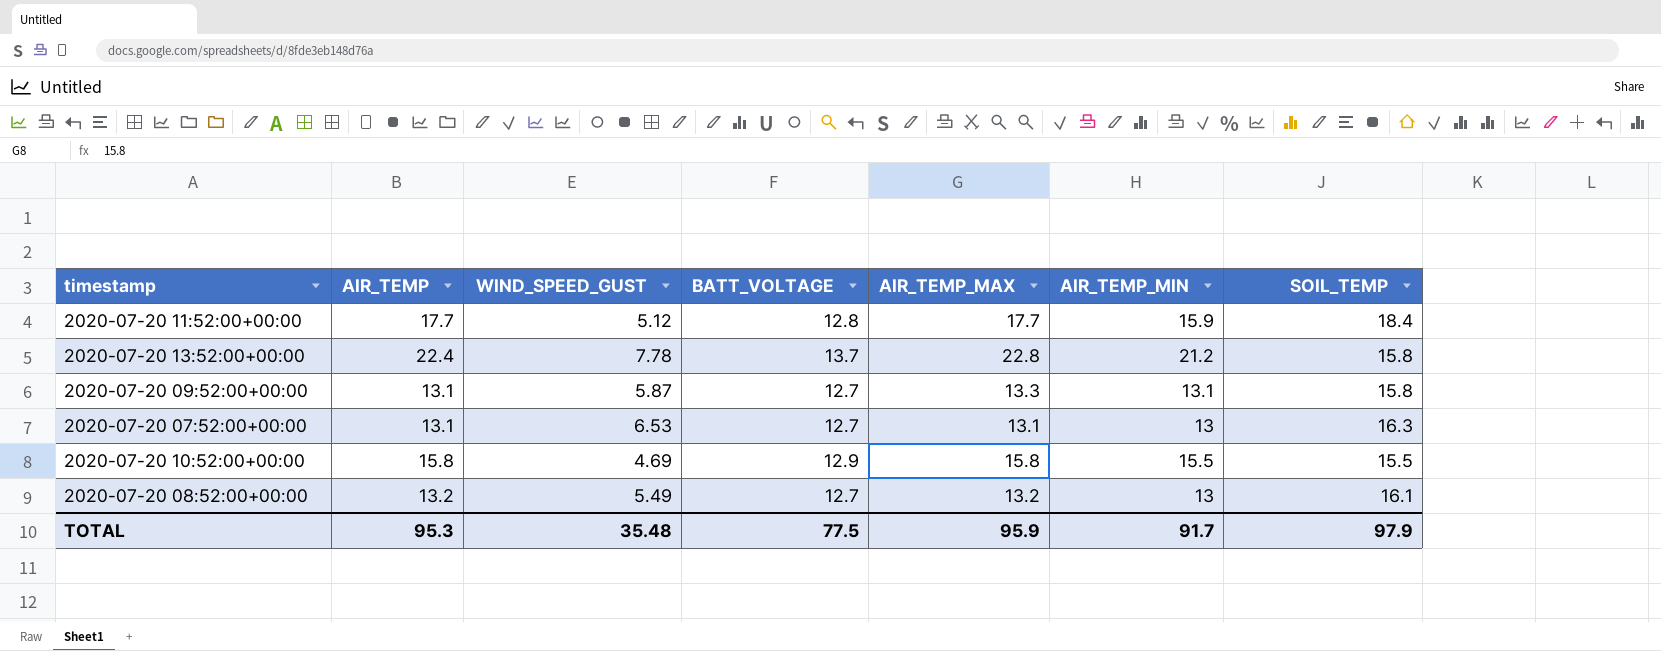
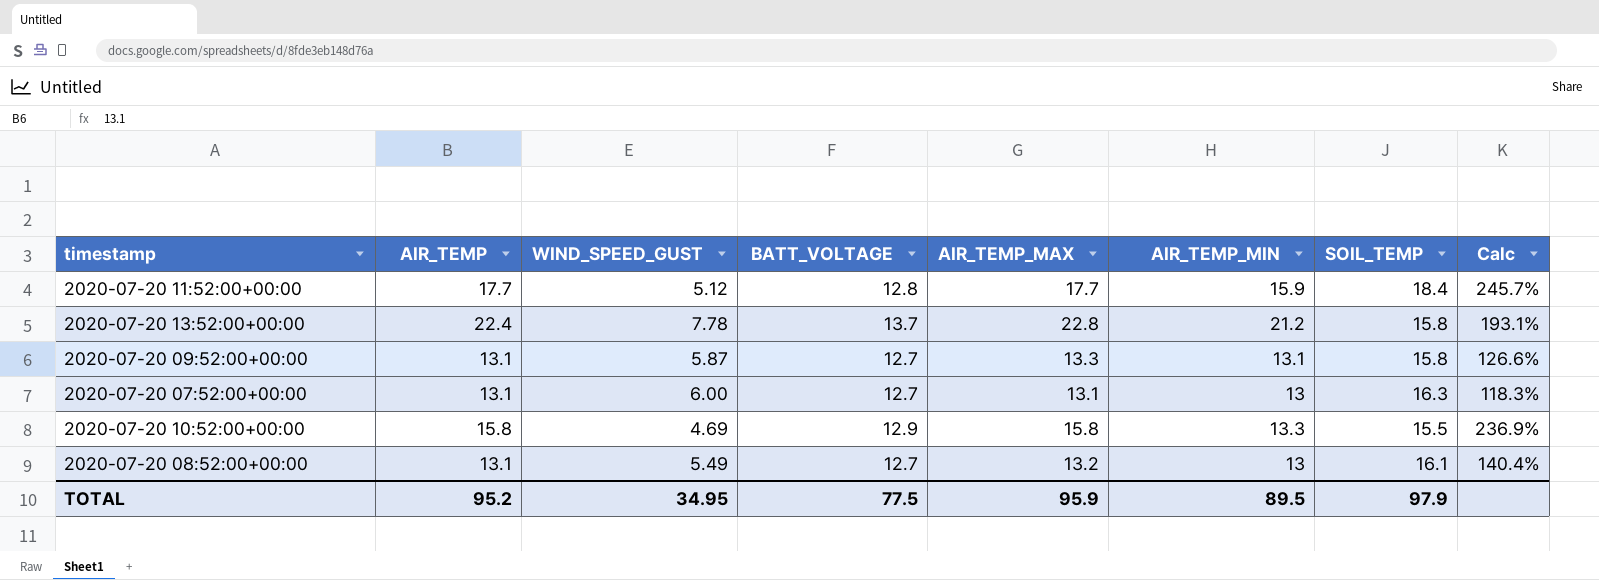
column Calc | formula: none -> ([AIR_TEMP_MAX] - [WIND_SPEED_GUST]) / [WIND_SPEED_GUST]
2020-07-20 07:52:00+00:00 | WIND_SPEED_GUST: 6.53 -> 6.00
2020-07-20 10:52:00+00:00 | AIR_TEMP_MIN: 15.5 -> 13.3
2020-07-20 08:52:00+00:00 | AIR_TEMP: 13.2 -> 13.1
TOTAL | AIR_TEMP: 95.3 -> 95.2
TOTAL | WIND_SPEED_GUST: 35.48 -> 34.95
TOTAL | AIR_TEMP_MIN: 91.7 -> 89.5

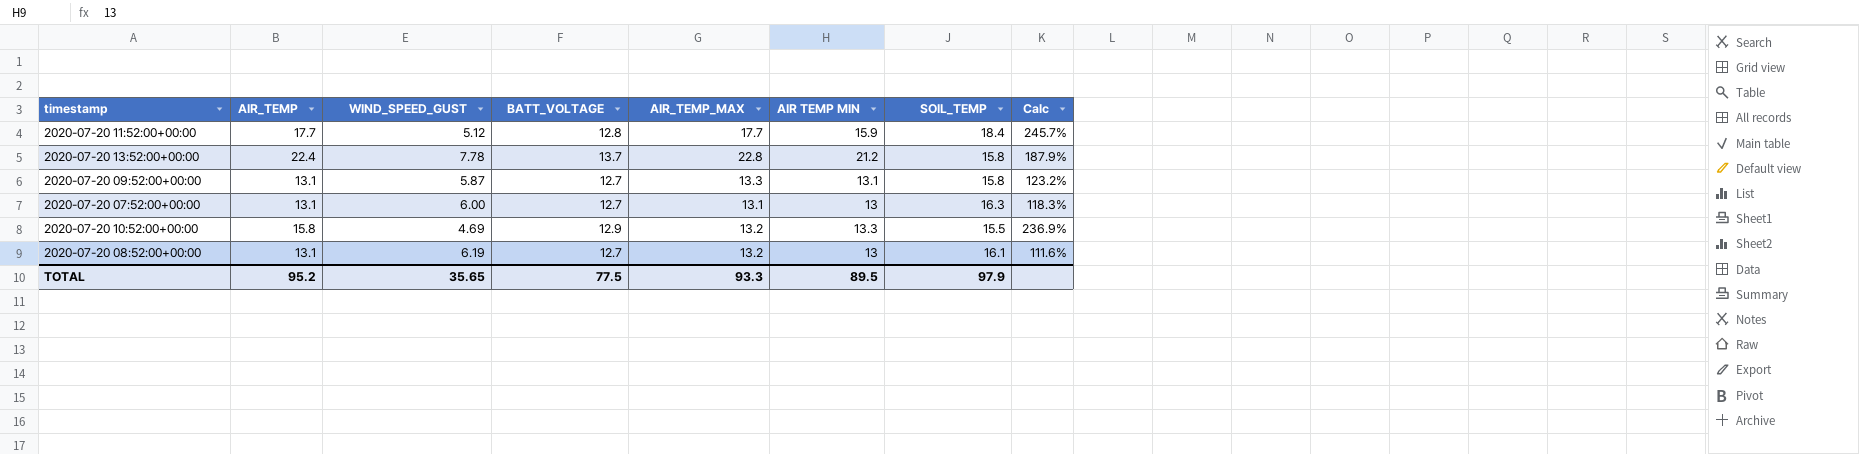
column name: AIR_TEMP_MIN -> AIR TEMP MIN
column Calc | formula: ([AIR_TEMP_MAX] - [WIND_SPEED_GUST]) / [WIND_SPEED_GUST] -> ([AIR_TEMP] - [WIND_SPEED_GUST]) / [WIND_SPEED_GUST]
2020-07-20 10:52:00+00:00 | AIR_TEMP_MAX: 15.8 -> 13.2
2020-07-20 08:52:00+00:00 | WIND_SPEED_GUST: 5.49 -> 6.19
TOTAL | WIND_SPEED_GUST: 34.95 -> 35.65
TOTAL | AIR_TEMP_MAX: 95.9 -> 93.3

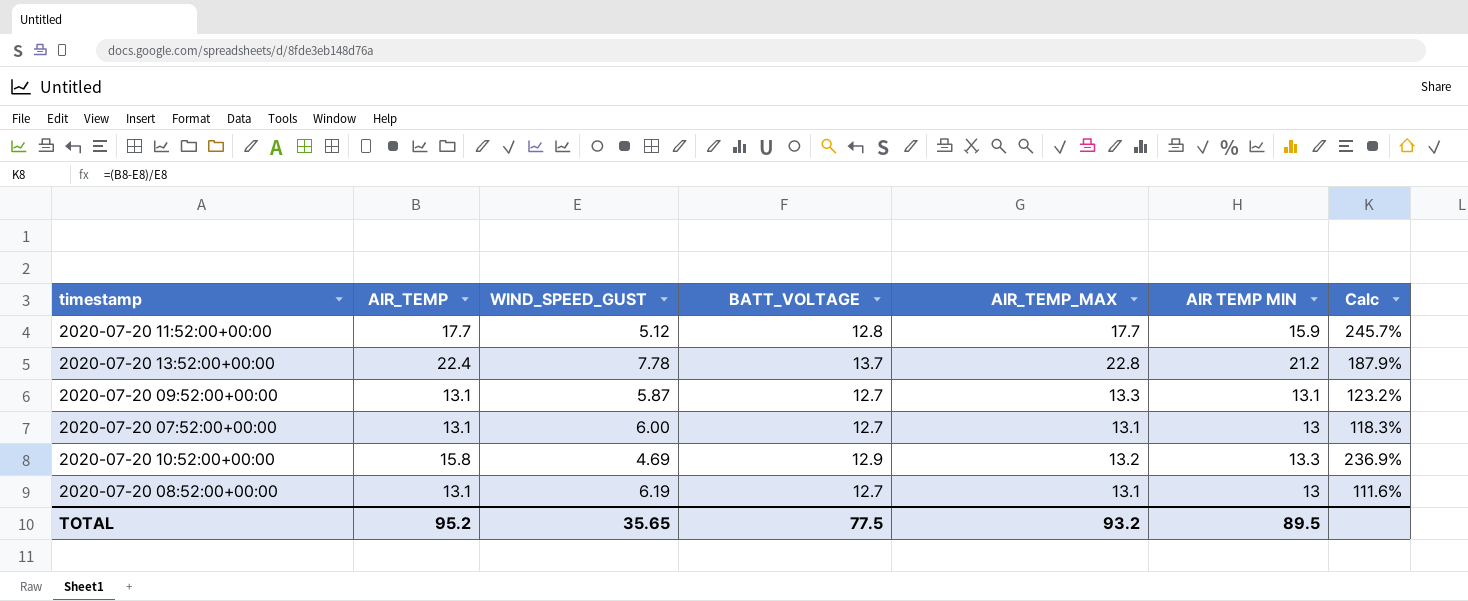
column SOIL_TEMP | position: 7 -> none
2020-07-20 08:52:00+00:00 | AIR_TEMP_MAX: 13.2 -> 13.1
TOTAL | AIR_TEMP_MAX: 93.3 -> 93.2

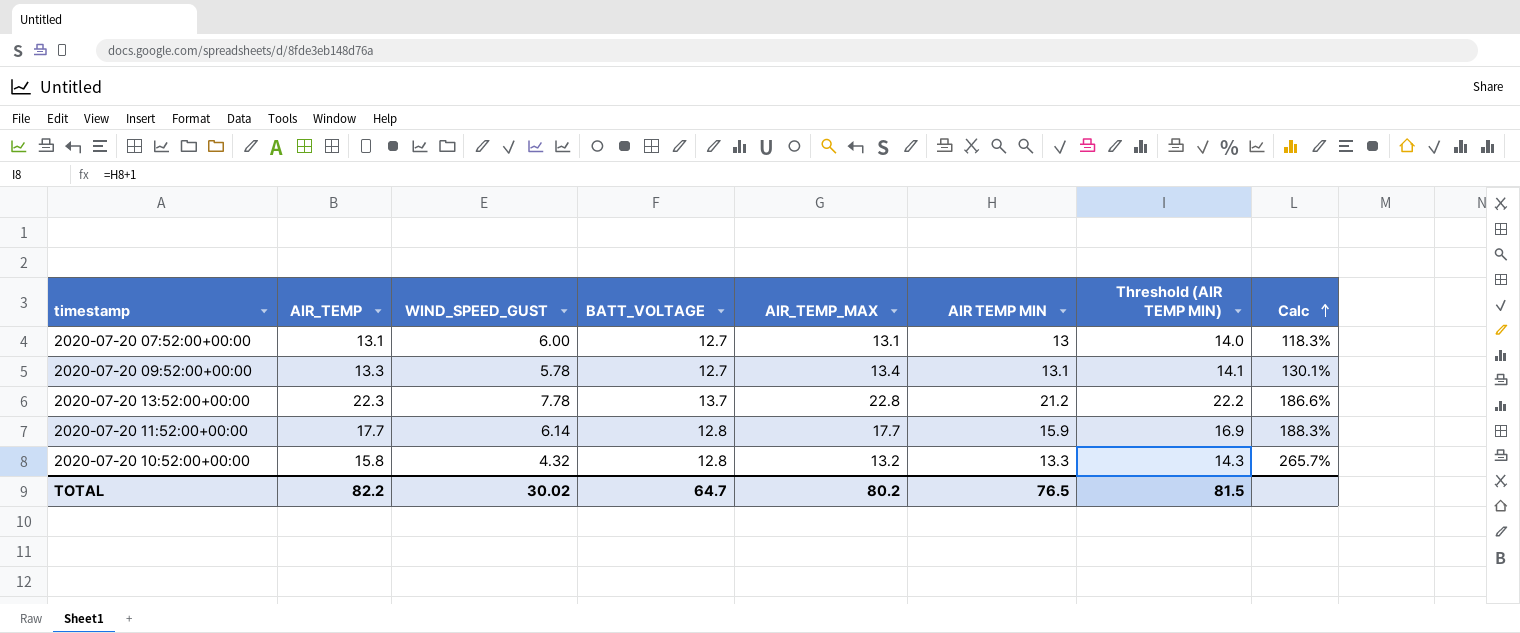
row order: none -> Calc ascending
column Threshold (AIR TEMP MIN) | formula: none -> [AIR TEMP MIN] + 1
row 2020-07-20 08:52:00+00:00: 13.1 | 6.19 | 12.7 | 13.1 | 13 | 111.6% -> none
2020-07-20 09:52:00+00:00 | AIR_TEMP: 13.1 -> 13.3
2020-07-20 09:52:00+00:00 | WIND_SPEED_GUST: 5.87 -> 5.78
2020-07-20 09:52:00+00:00 | AIR_TEMP_MAX: 13.3 -> 13.4
2020-07-20 09:52:00+00:00 | Calc: 123.2% -> 130.1%
2020-07-20 13:52:00+00:00 | AIR_TEMP: 22.4 -> 22.3
2020-07-20 13:52:00+00:00 | Calc: 187.9% -> 186.6%
2020-07-20 11:52:00+00:00 | WIND_SPEED_GUST: 5.12 -> 6.14
2020-07-20 11:52:00+00:00 | Calc: 245.7% -> 188.3%
2020-07-20 10:52:00+00:00 | WIND_SPEED_GUST: 4.69 -> 4.32
2020-07-20 10:52:00+00:00 | BATT_VOLTAGE: 12.9 -> 12.8
2020-07-20 10:52:00+00:00 | Calc: 236.9% -> 265.7%
TOTAL | AIR_TEMP: 95.2 -> 82.2
TOTAL | WIND_SPEED_GUST: 35.65 -> 30.02
TOTAL | BATT_VOLTAGE: 77.5 -> 64.7
TOTAL | AIR_TEMP_MAX: 93.2 -> 80.2
TOTAL | AIR TEMP MIN: 89.5 -> 76.5

